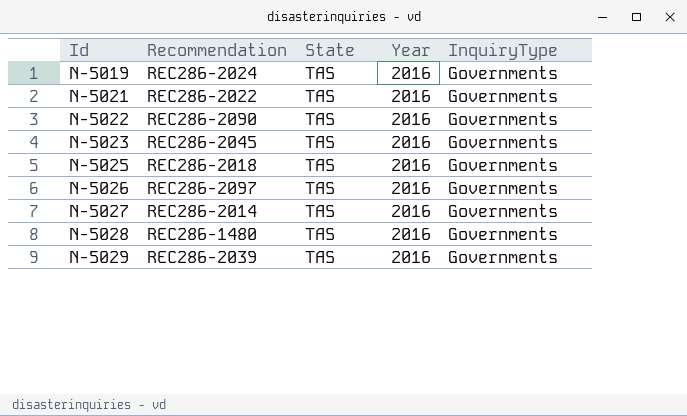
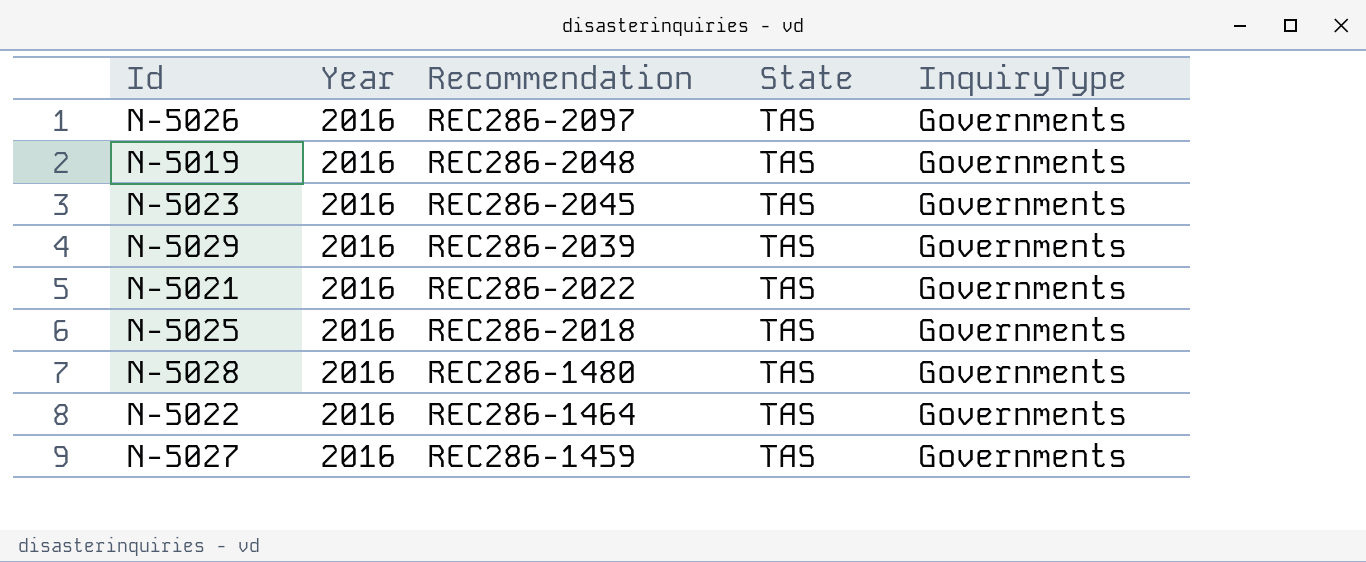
row order: Id ascending -> Recommendation descending
column Year | position: 4 -> 2
N-5019 | Recommendation: REC286-2024 -> REC286-2048
N-5022 | Recommendation: REC286-2090 -> REC286-1464
N-5027 | Recommendation: REC286-2014 -> REC286-1459

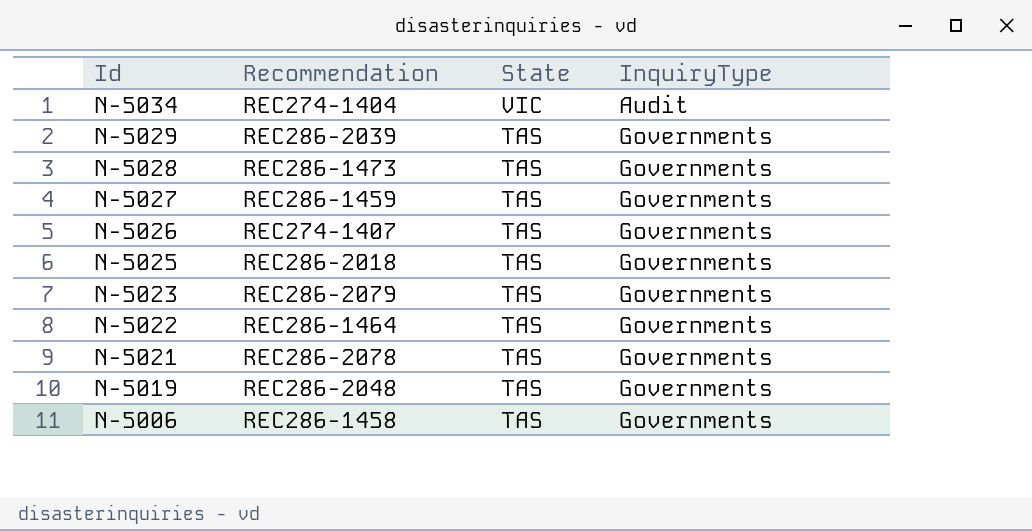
row order: Recommendation descending -> Id descending
column Year | position: 2 -> none
row N-5034: none -> REC274-1404 | VIC | Audit
N-5028 | Recommendation: REC286-1480 -> REC286-1473
N-5026 | Recommendation: REC286-2097 -> REC274-1407
N-5023 | Recommendation: REC286-2045 -> REC286-2079
N-5021 | Recommendation: REC286-2022 -> REC286-2078
row N-5006: none -> REC286-1458 | TAS | Governments

